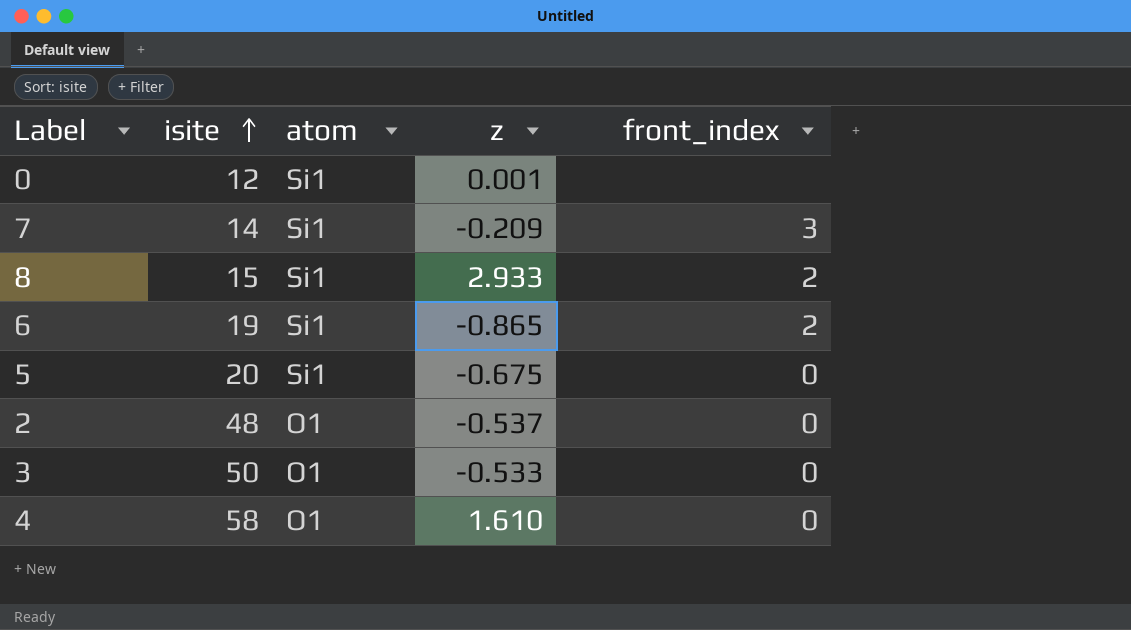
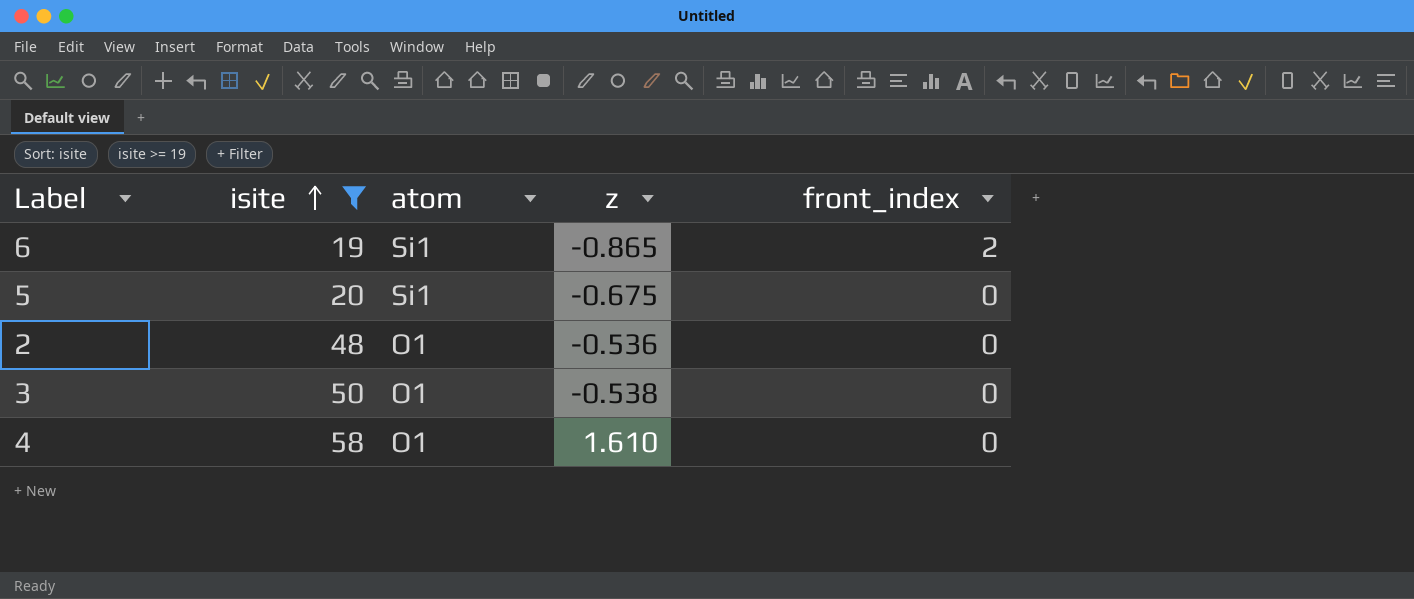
filter: none -> isite >= 19
2 | z: -0.537 -> -0.536
3 | z: -0.533 -> -0.538

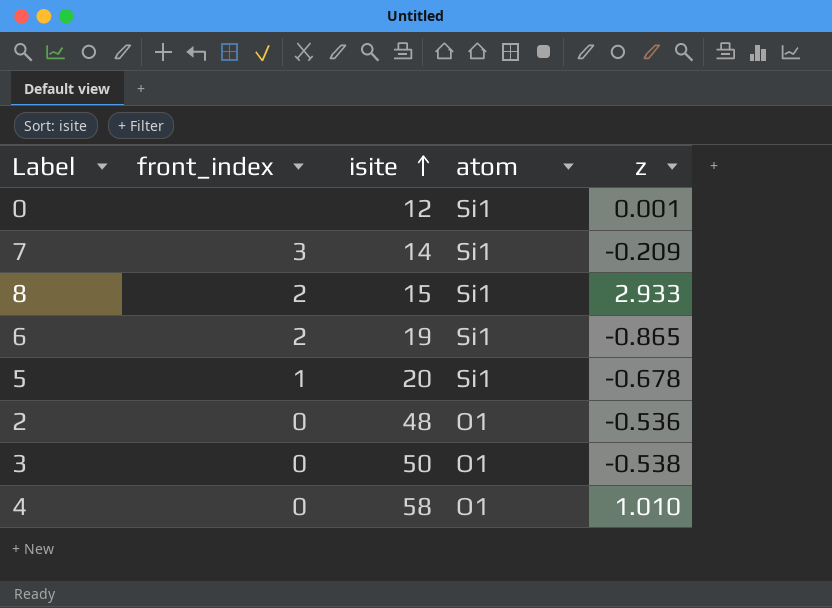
filter: isite >= 19 -> none
column front_index | position: 5 -> 2
5 | front_index: 0 -> 1
5 | z: -0.675 -> -0.678
4 | z: 1.610 -> 1.010

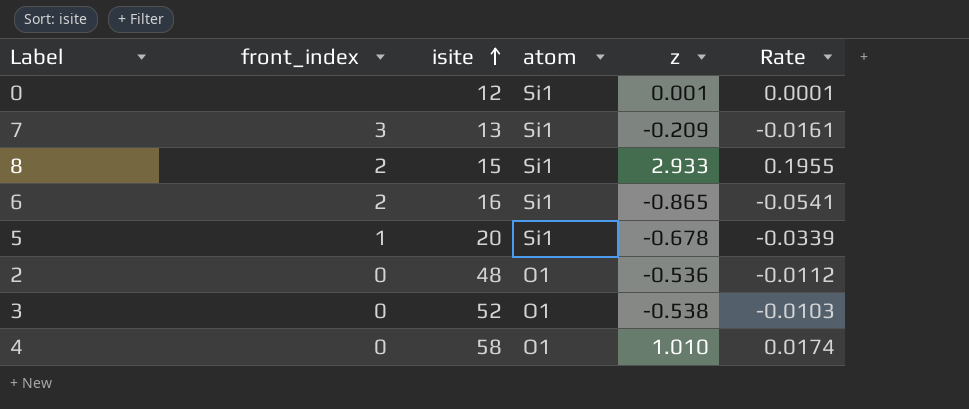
column Rate | formula: none -> [z] / [isite]
7 | isite: 14 -> 13
6 | isite: 19 -> 16
3 | isite: 50 -> 52

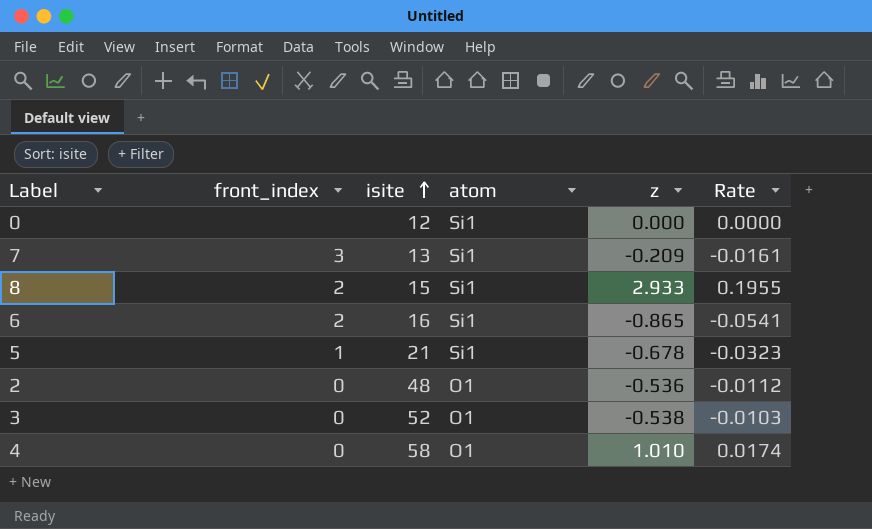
0 | z: 0.001 -> 0.000
0 | Rate: 0.0001 -> 0.0000
5 | isite: 20 -> 21
5 | Rate: -0.0339 -> -0.0323

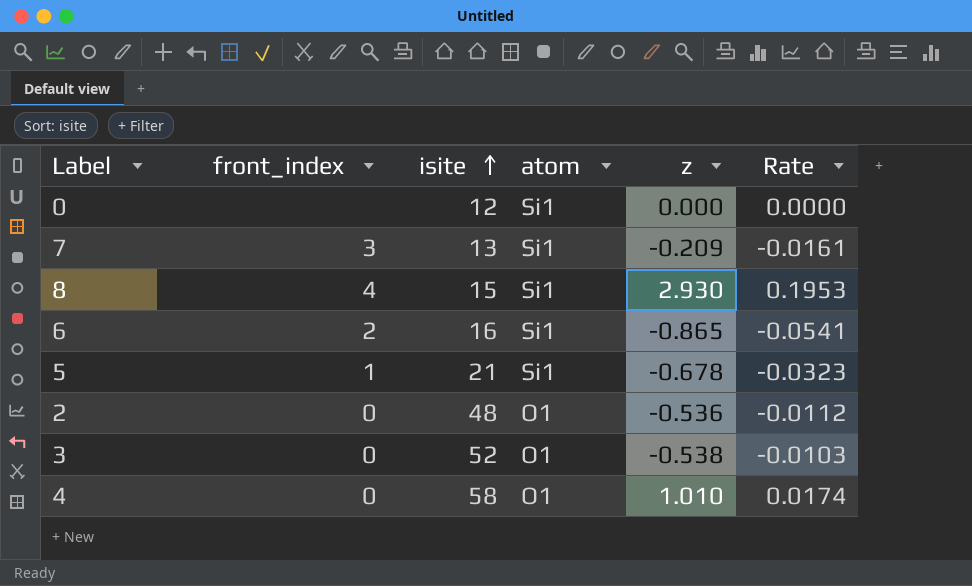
8 | front_index: 2 -> 4
8 | z: 2.933 -> 2.930
8 | Rate: 0.1955 -> 0.1953

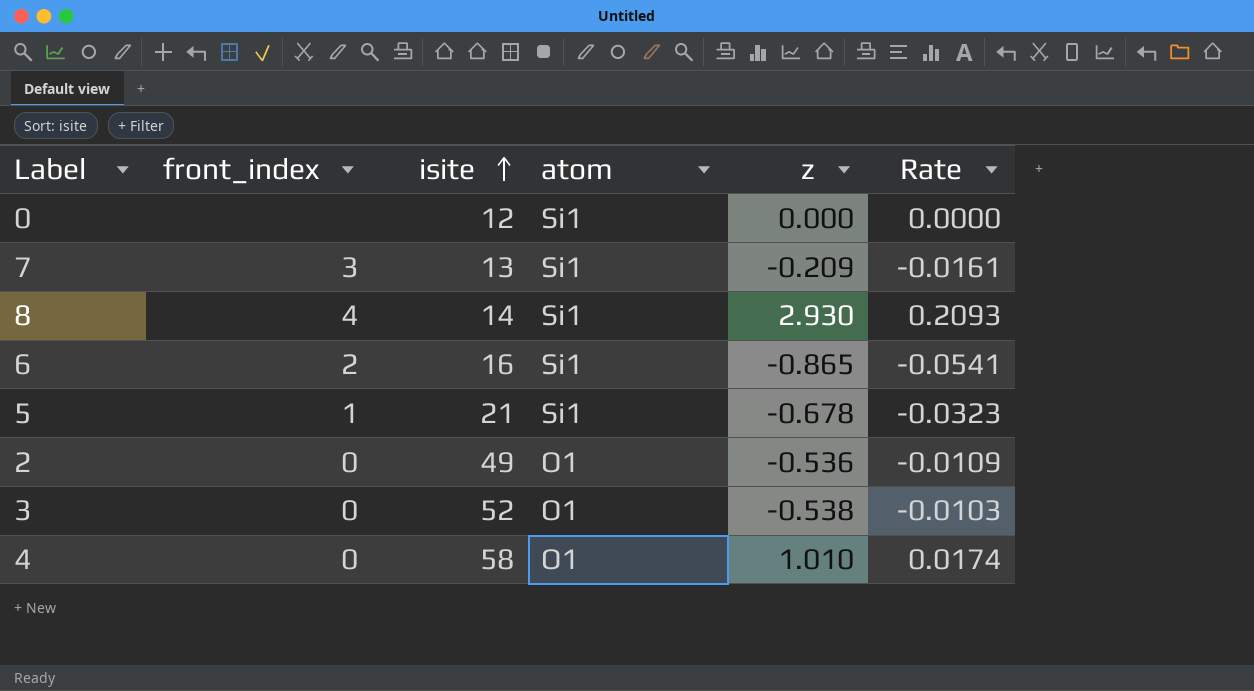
8 | isite: 15 -> 14
8 | Rate: 0.1953 -> 0.2093
2 | isite: 48 -> 49
2 | Rate: -0.0112 -> -0.0109

